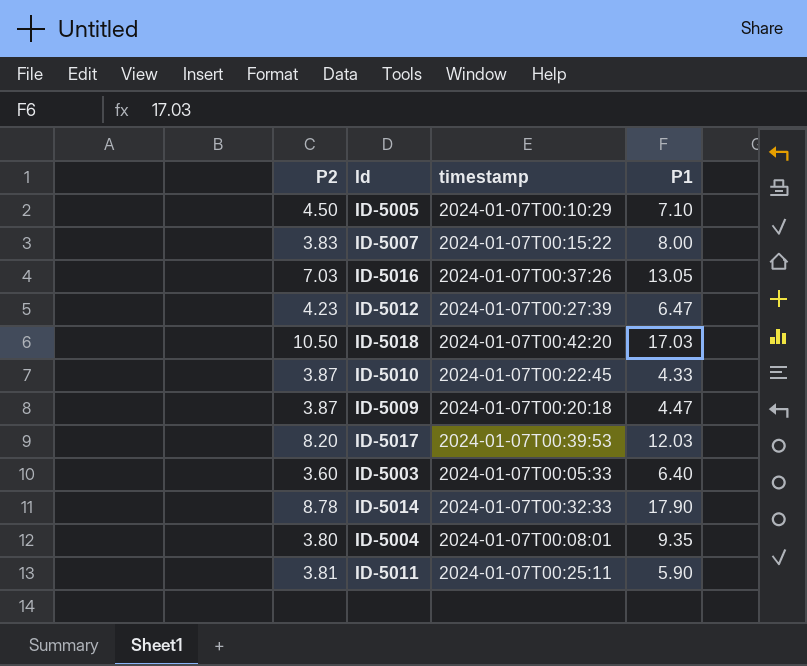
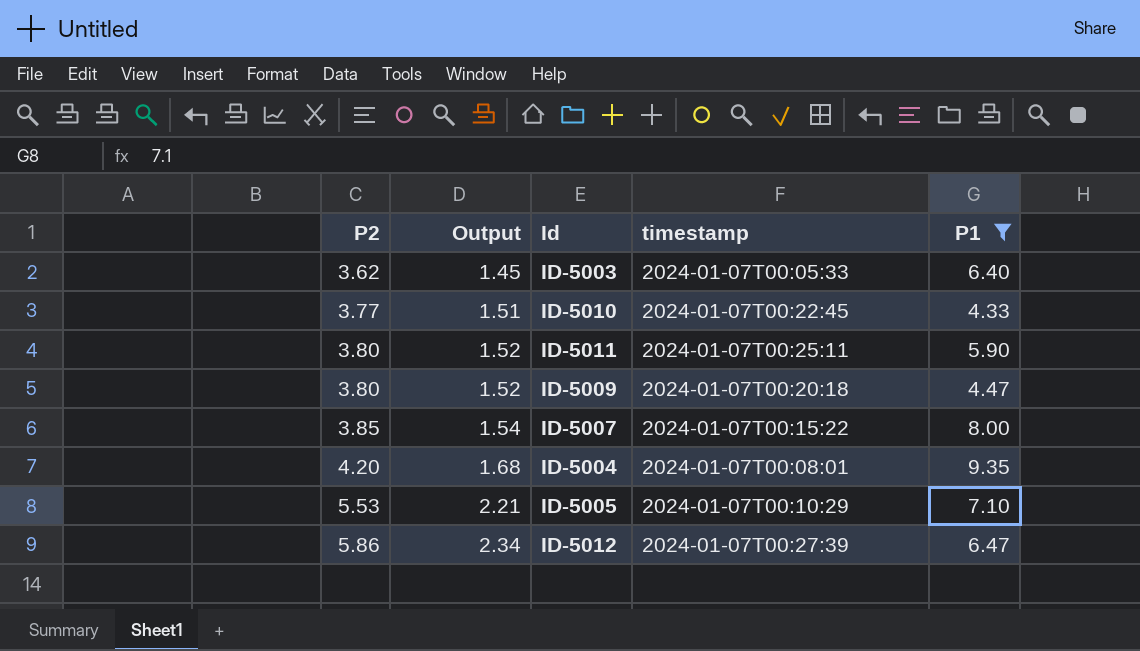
filter: none -> P1 <= 9.35
row order: none -> P2 ascending
column Output | formula: none -> [P2] * 0.4
ID-5003 | P2: 3.60 -> 3.62
ID-5010 | P2: 3.87 -> 3.77
ID-5011 | P2: 3.81 -> 3.80
ID-5009 | P2: 3.87 -> 3.80
ID-5007 | P2: 3.83 -> 3.85
ID-5004 | P2: 3.80 -> 4.20
ID-5005 | P2: 4.50 -> 5.53
ID-5012 | P2: 4.23 -> 5.86

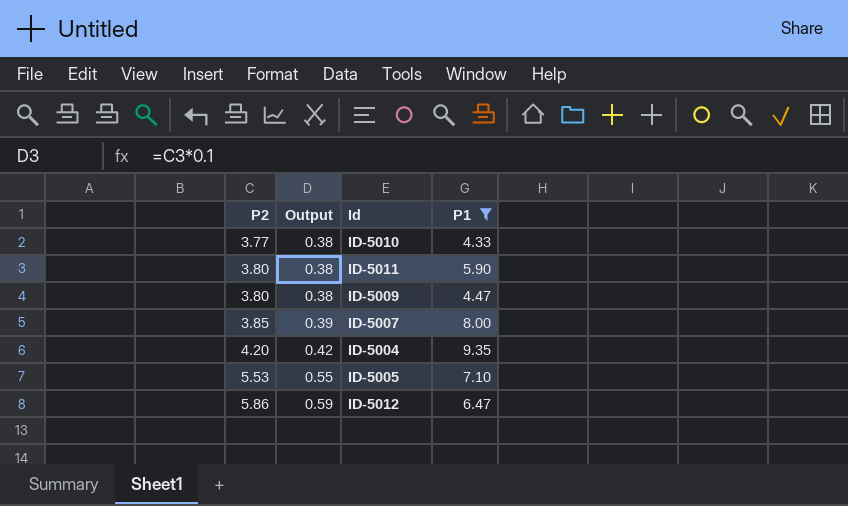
column timestamp | position: 4 -> none
column Output | formula: [P2] * 0.4 -> [P2] * 0.1
row ID-5003: 3.62 | 1.45 | 2024-01-07T00:05:33 | 6.40 -> none

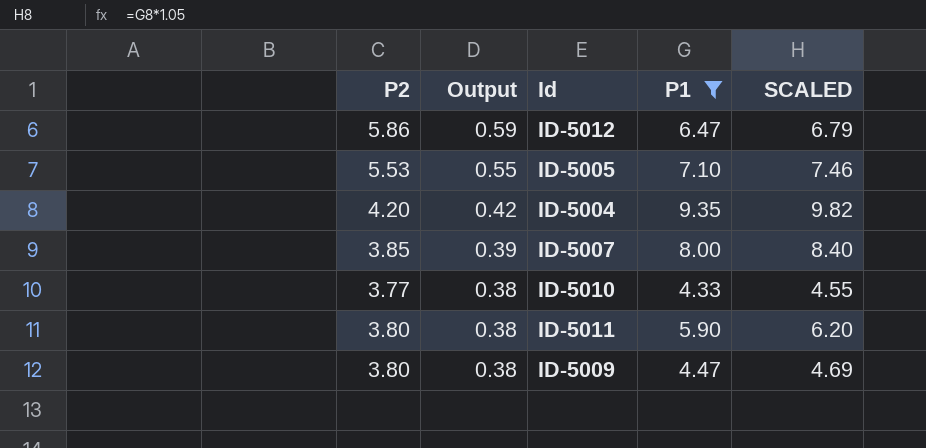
row order: P2 ascending -> Output descending
column SCALED | formula: none -> [P1] * 1.05

